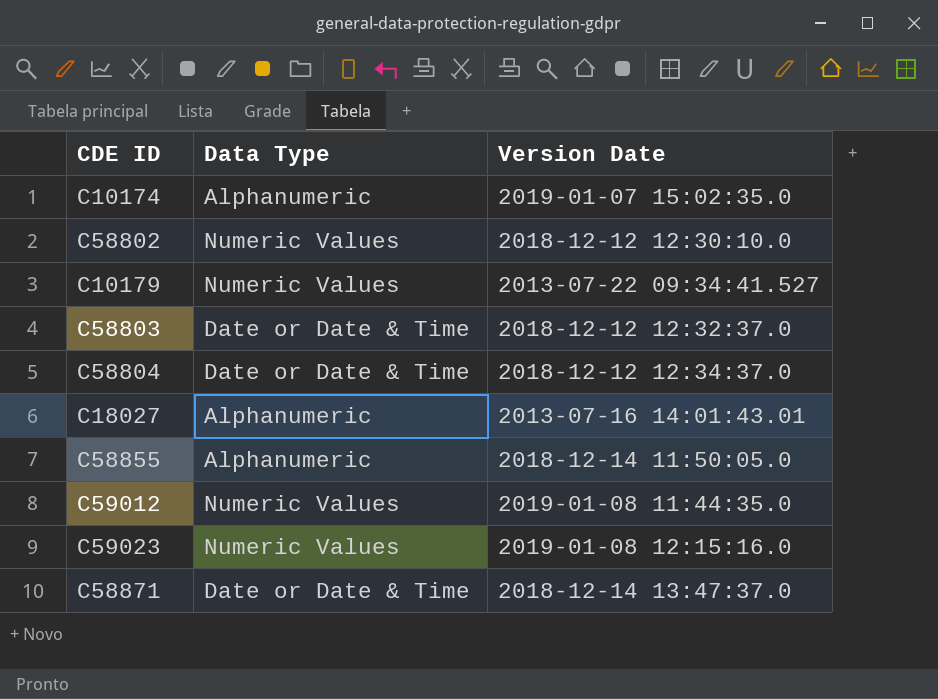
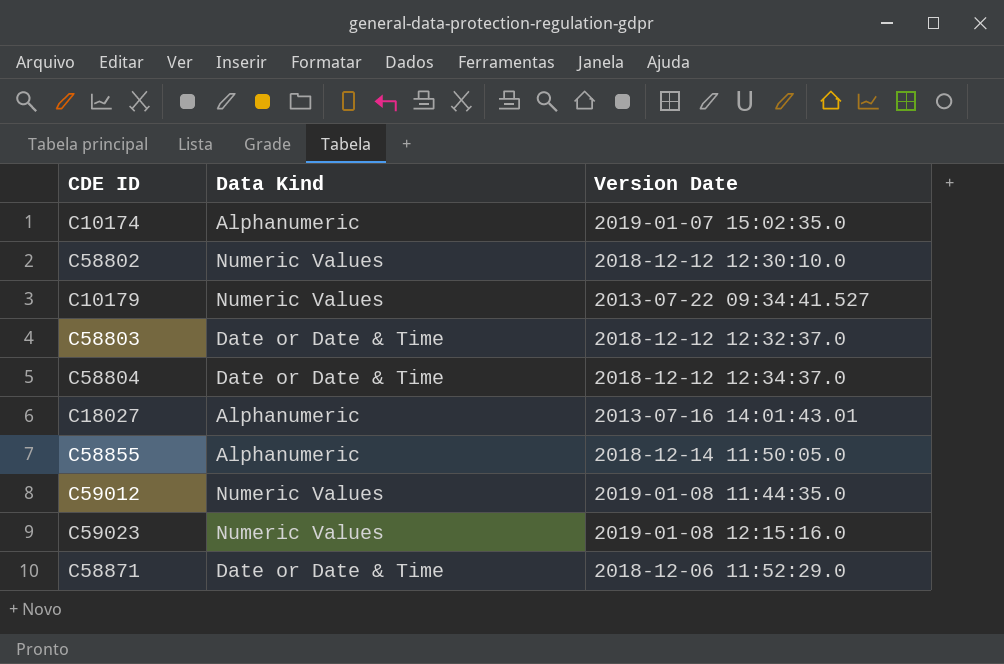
column name: Data Type -> Data Kind
C58871 | Version Date: 2018-12-14 13:47:37.0 -> 2018-12-06 11:52:29.0

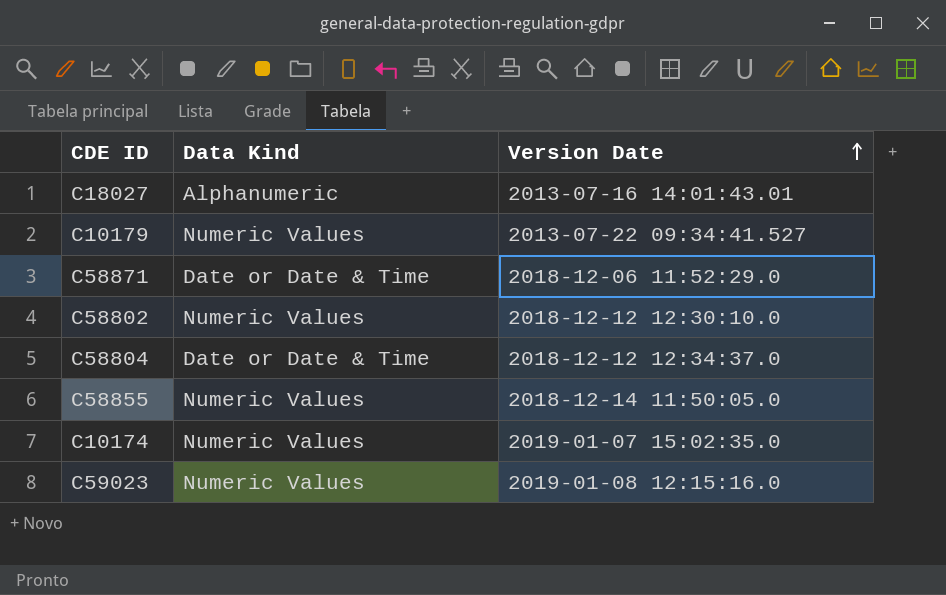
row order: none -> Version Date ascending
row C58803: Date or Date & Time | 2018-12-12 12:32:37.0 -> none
row C59012: Numeric Values | 2019-01-08 11:44:35.0 -> none
C58855 | Data Kind: Alphanumeric -> Numeric Values
C10174 | Data Kind: Alphanumeric -> Numeric Values

